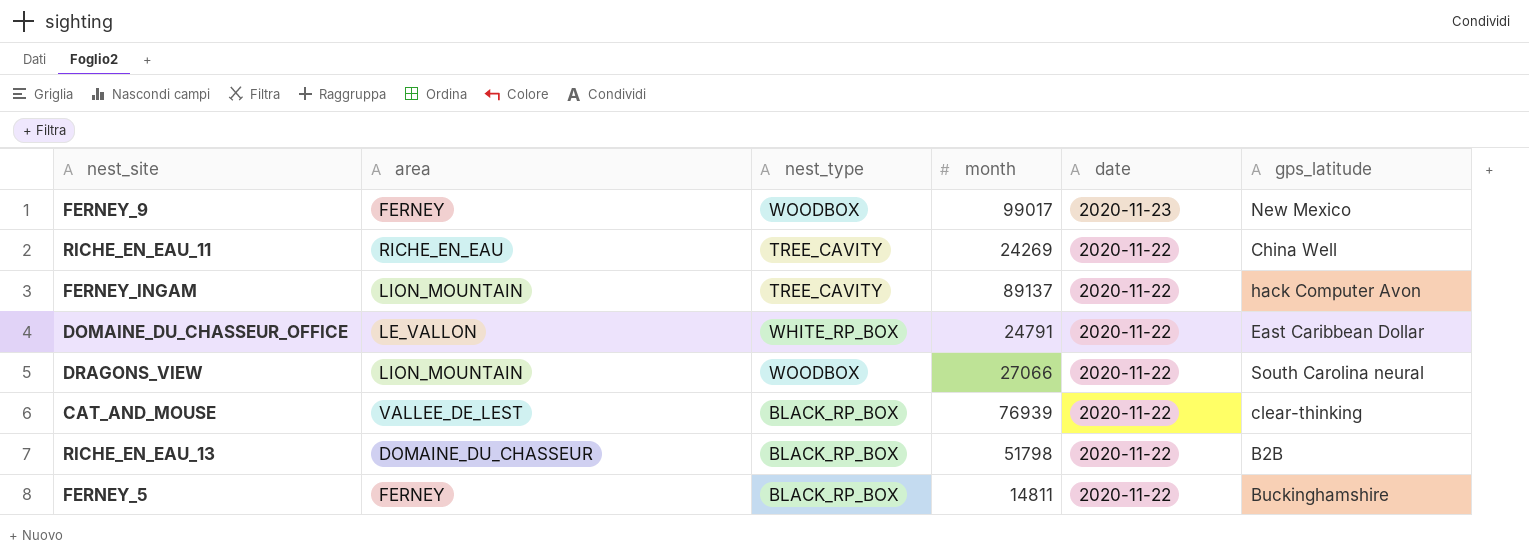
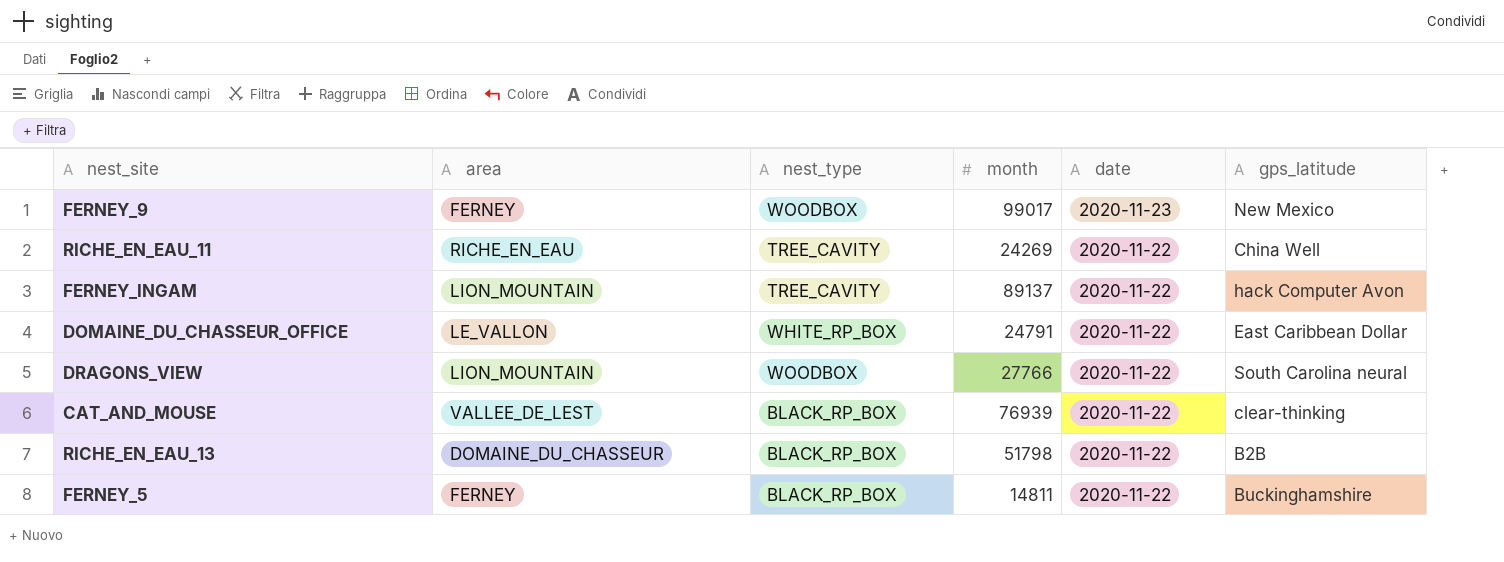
DRAGONS_VIEW | month: 27066 -> 27766

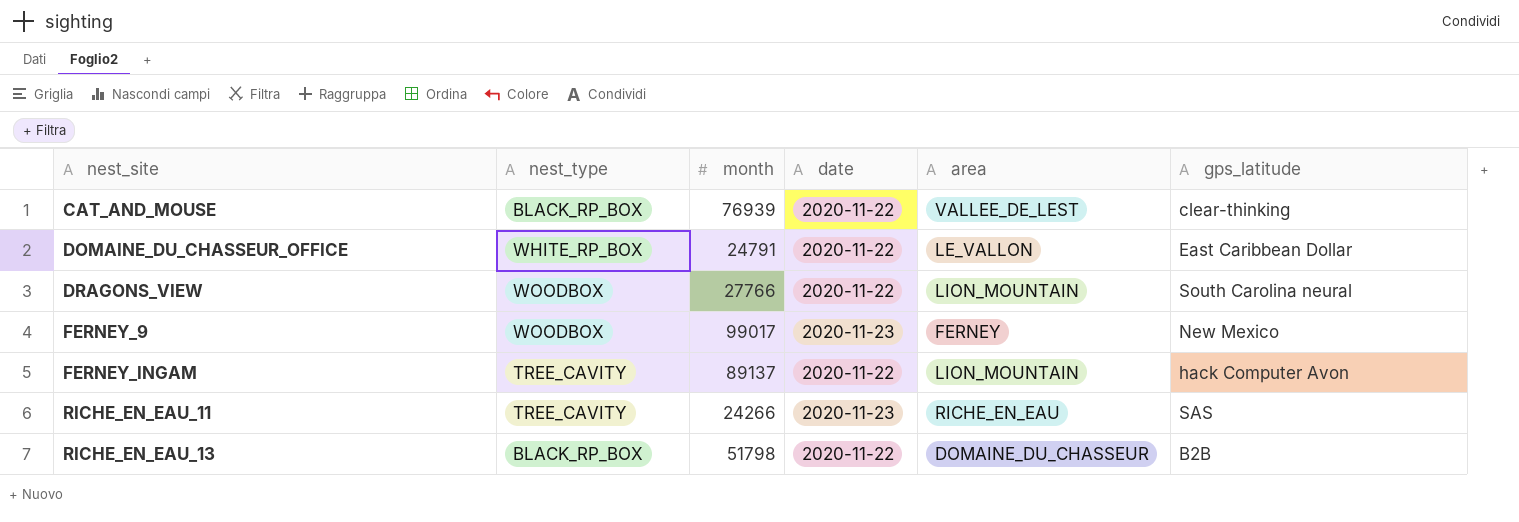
row order: date descending -> nest_site ascending
column area | position: 2 -> 5
row FERNEY_5: FERNEY | BLACK_RP_BOX | 14811 | 2020-11-22 | Buckinghamshire -> none
RICHE_EN_EAU_11 | month: 24269 -> 24266
RICHE_EN_EAU_11 | date: 2020-11-22 -> 2020-11-23
RICHE_EN_EAU_11 | gps_latitude: China Well -> SAS

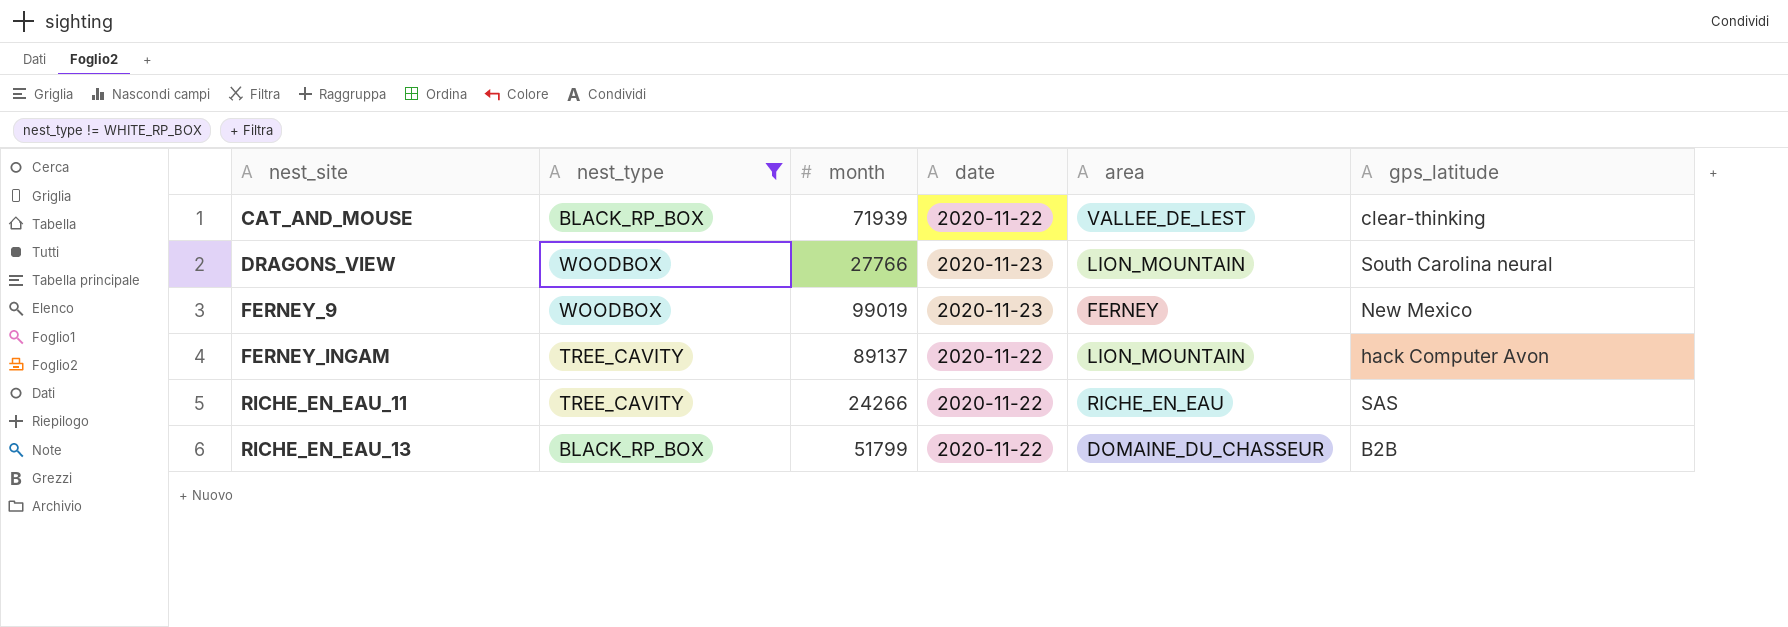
filter: none -> nest_type != WHITE_RP_BOX
CAT_AND_MOUSE | month: 76939 -> 71939
DRAGONS_VIEW | date: 2020-11-22 -> 2020-11-23
FERNEY_9 | month: 99017 -> 99019
RICHE_EN_EAU_11 | date: 2020-11-23 -> 2020-11-22
RICHE_EN_EAU_13 | month: 51798 -> 51799

